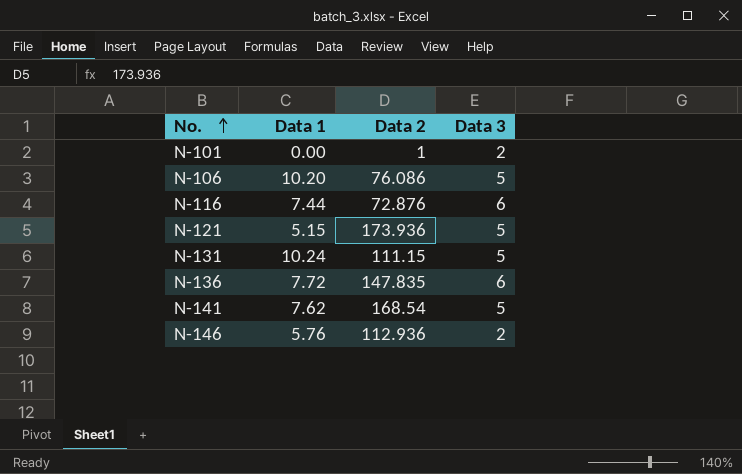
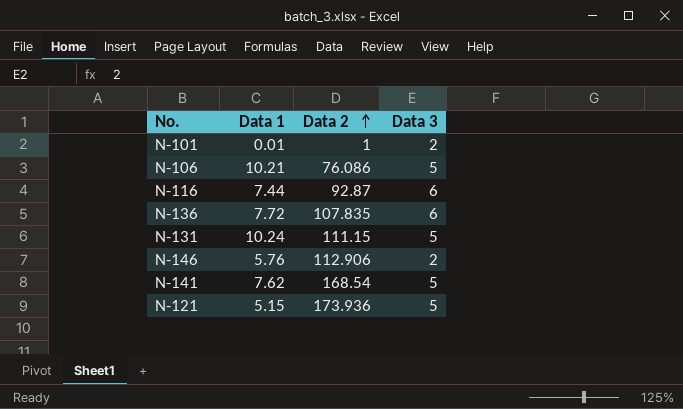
row order: No. ascending -> Data 2 ascending
N-101 | Data 1: 0.00 -> 0.01
N-106 | Data 1: 10.20 -> 10.21
N-116 | Data 2: 72.876 -> 92.87
N-136 | Data 2: 147.835 -> 107.835
N-146 | Data 2: 112.936 -> 112.906

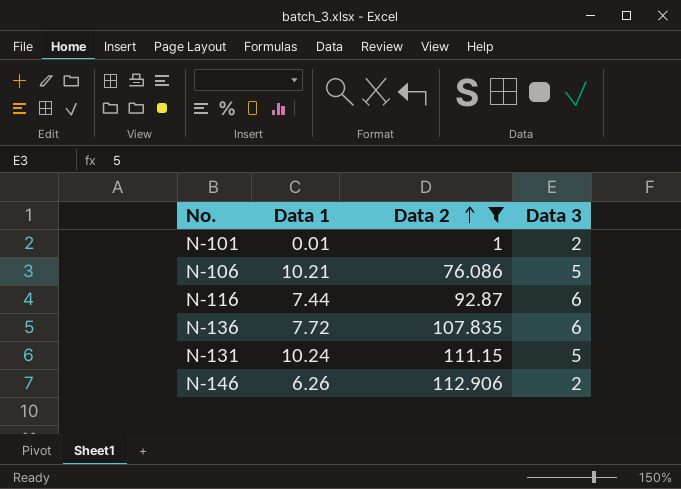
filter: none -> Data 2 <= 112.906
N-146 | Data 1: 5.76 -> 6.26

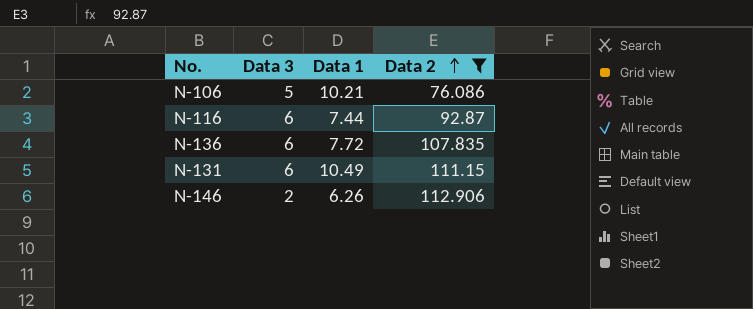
column Data 3 | position: 4 -> 2
row N-101: 0.01 | 1 | 2 -> none
N-131 | Data 3: 5 -> 6
N-131 | Data 1: 10.24 -> 10.49

